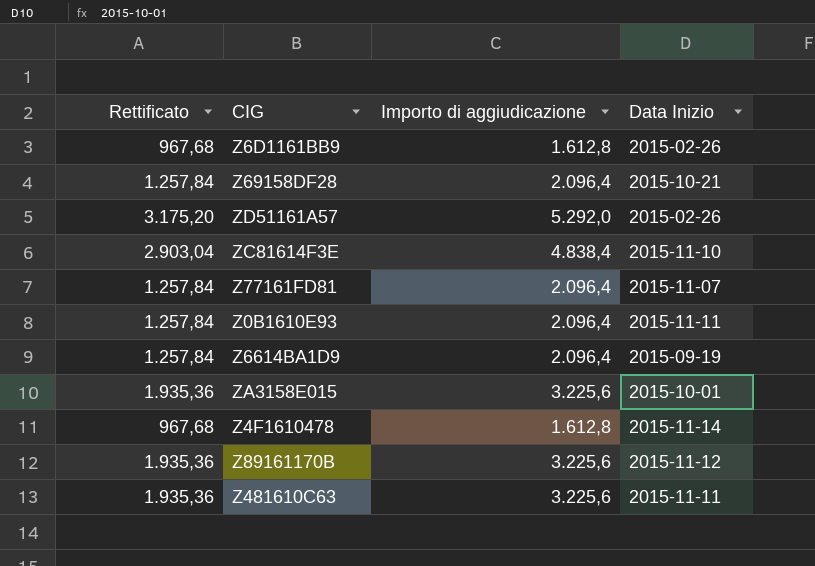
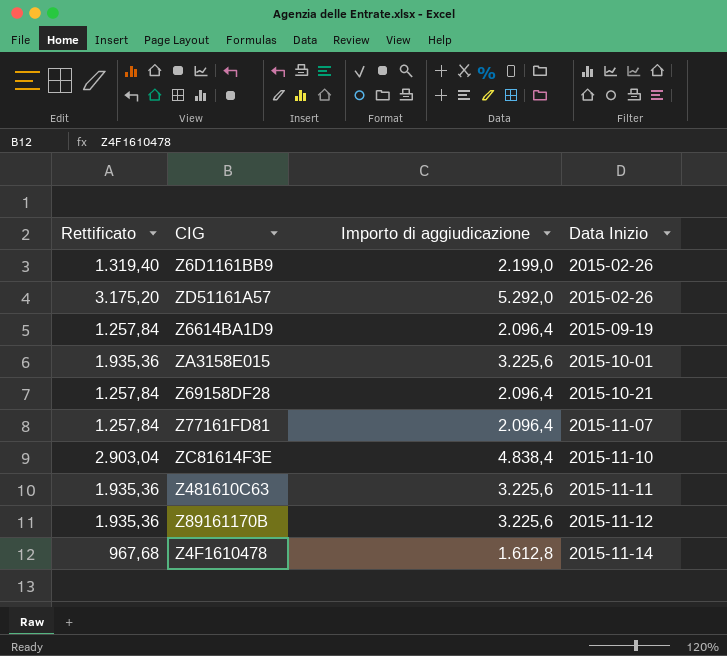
row order: none -> Data Inizio ascending
row Z0B1610E93: 1.257,84 | 2.096,4 | 2015-11-11 -> none
Z6D1161BB9 | Rettificato: 967,68 -> 1.319,40
Z6D1161BB9 | Importo di aggiudicazione: 1.612,8 -> 2.199,0

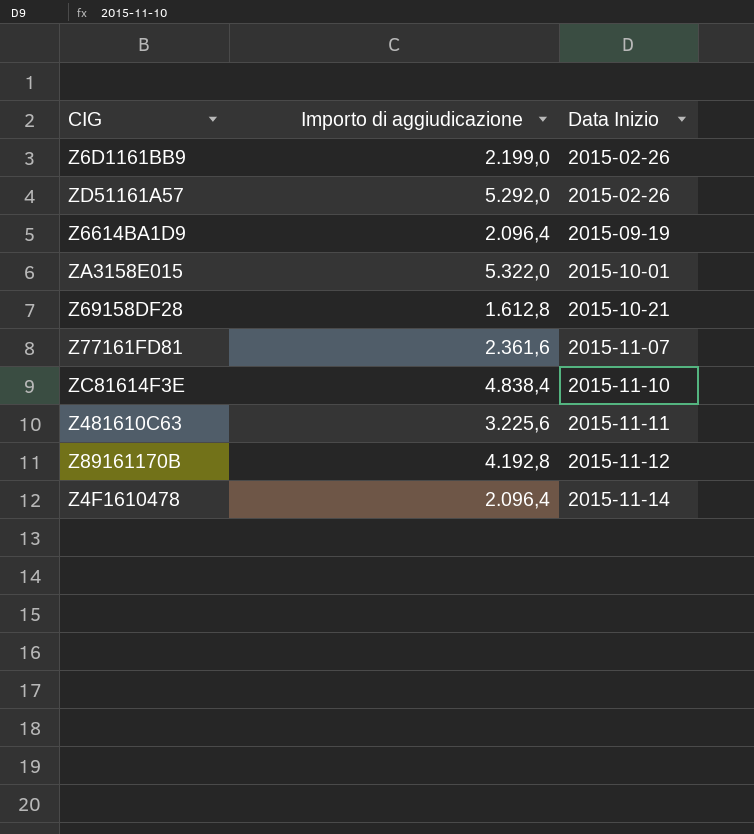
column Rettificato | formula: [Importo di aggiudicazione] * 0,6 -> none
ZA3158E015 | Importo di aggiudicazione: 3.225,6 -> 5.322,0
Z69158DF28 | Importo di aggiudicazione: 2.096,4 -> 1.612,8
Z77161FD81 | Importo di aggiudicazione: 2.096,4 -> 2.361,6
Z89161170B | Importo di aggiudicazione: 3.225,6 -> 4.192,8
Z4F1610478 | Importo di aggiudicazione: 1.612,8 -> 2.096,4

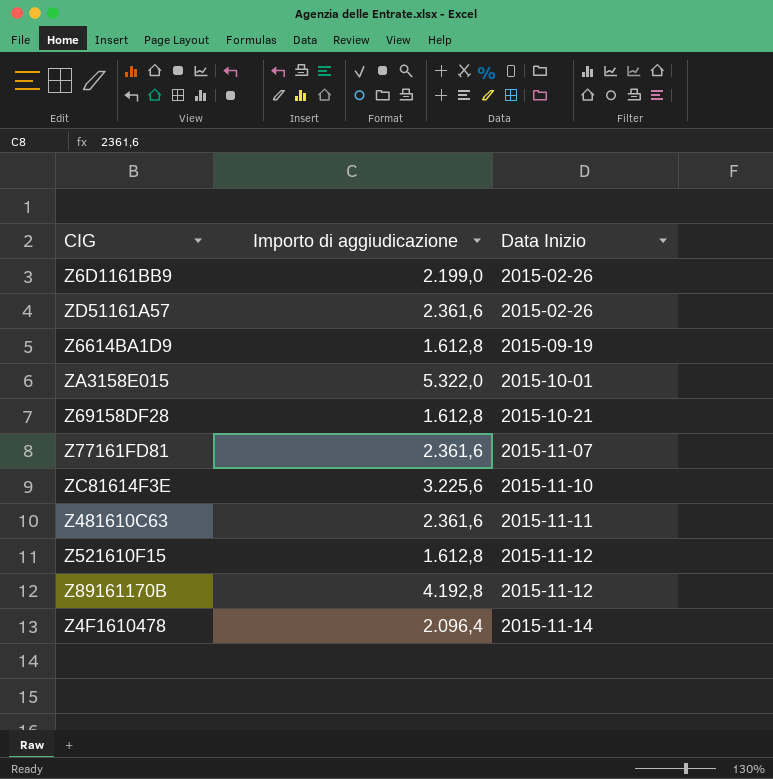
ZD51161A57 | Importo di aggiudicazione: 5.292,0 -> 2.361,6
Z6614BA1D9 | Importo di aggiudicazione: 2.096,4 -> 1.612,8
ZC81614F3E | Importo di aggiudicazione: 4.838,4 -> 3.225,6
Z481610C63 | Importo di aggiudicazione: 3.225,6 -> 2.361,6
row Z521610F15: none -> 1.612,8 | 2015-11-12

